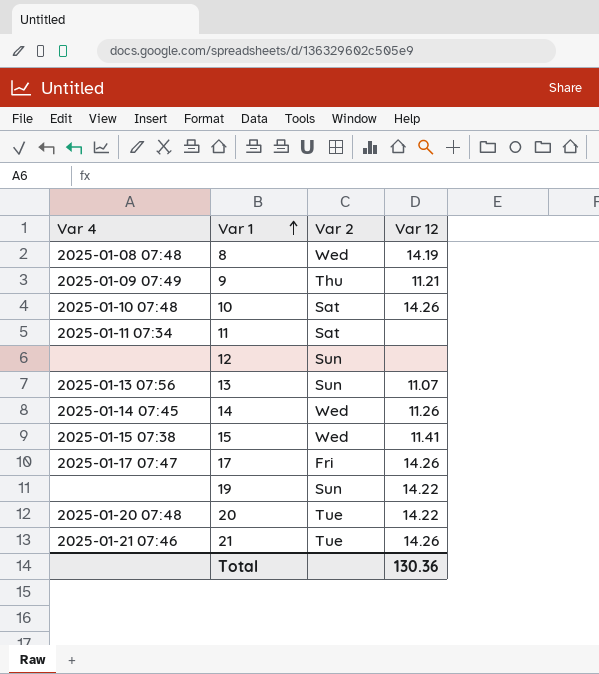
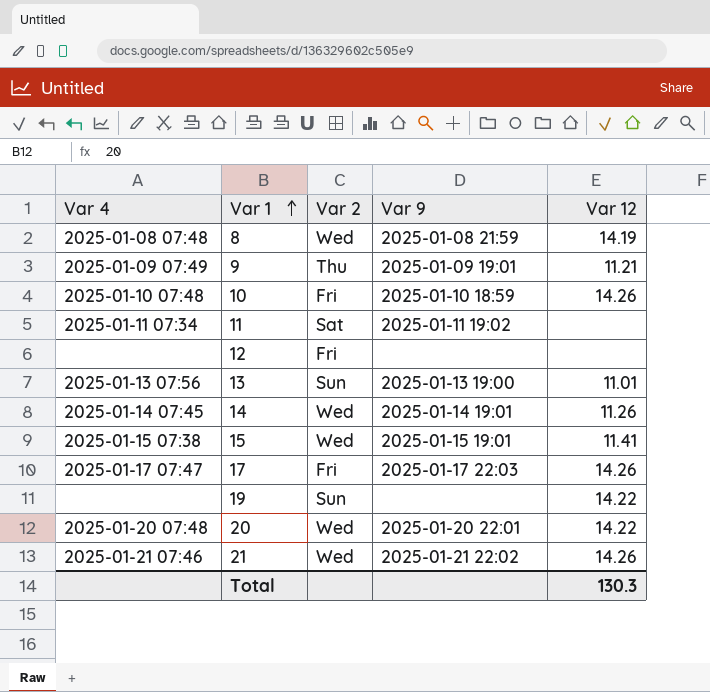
column Var 9 | position: none -> 4
10 | Var 2: Sat -> Fri
12 | Var 2: Sun -> Fri
13 | Var 12: 11.07 -> 11.01
20 | Var 2: Tue -> Wed
21 | Var 2: Tue -> Wed
Total | Var 12: 130.36 -> 130.3

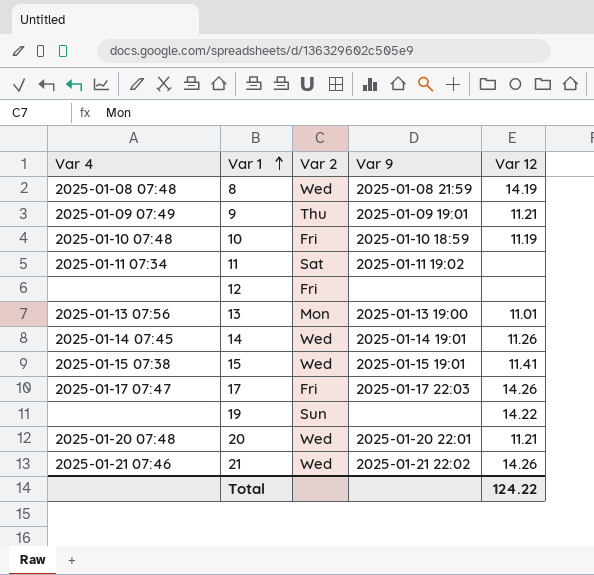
10 | Var 12: 14.26 -> 11.19
13 | Var 2: Sun -> Mon
20 | Var 12: 14.22 -> 11.21
Total | Var 12: 130.3 -> 124.22

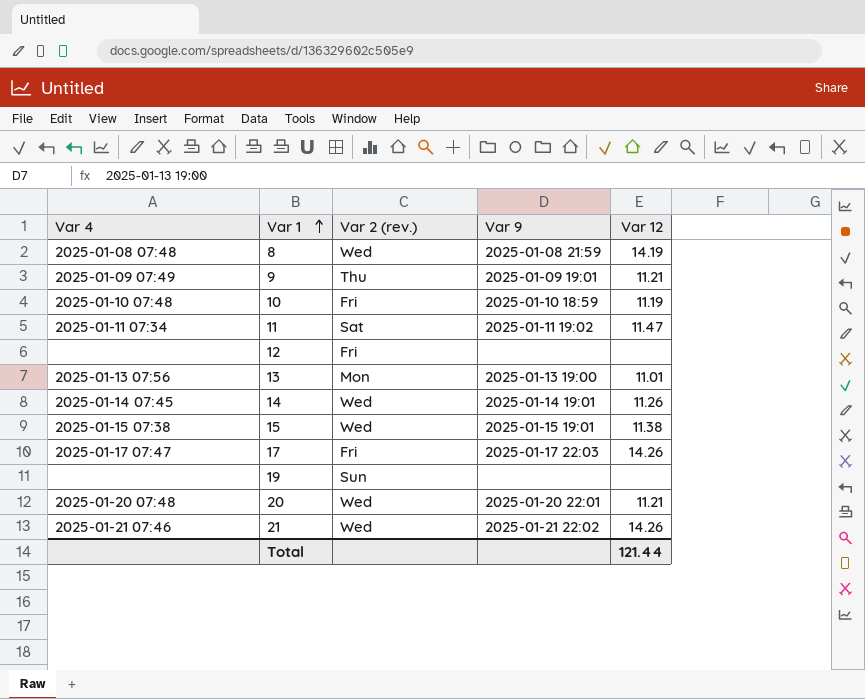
column name: Var 2 -> Var 2 (rev.)
11 | Var 12: none -> 11.47
15 | Var 12: 11.41 -> 11.38
19 | Var 12: 14.22 -> none
Total | Var 12: 124.22 -> 121.44

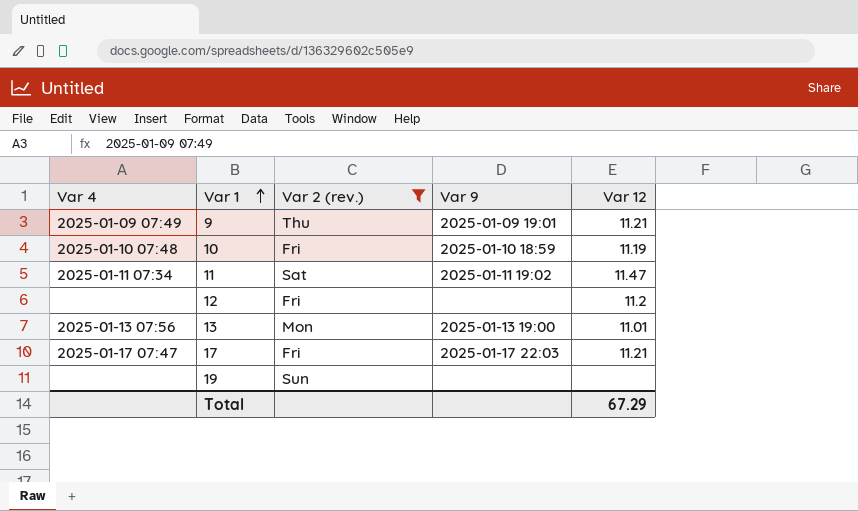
filter: none -> Var 2 (rev.) != Wed
12 | Var 12: none -> 11.2
17 | Var 12: 14.26 -> 11.21
Total | Var 12: 121.44 -> 67.29

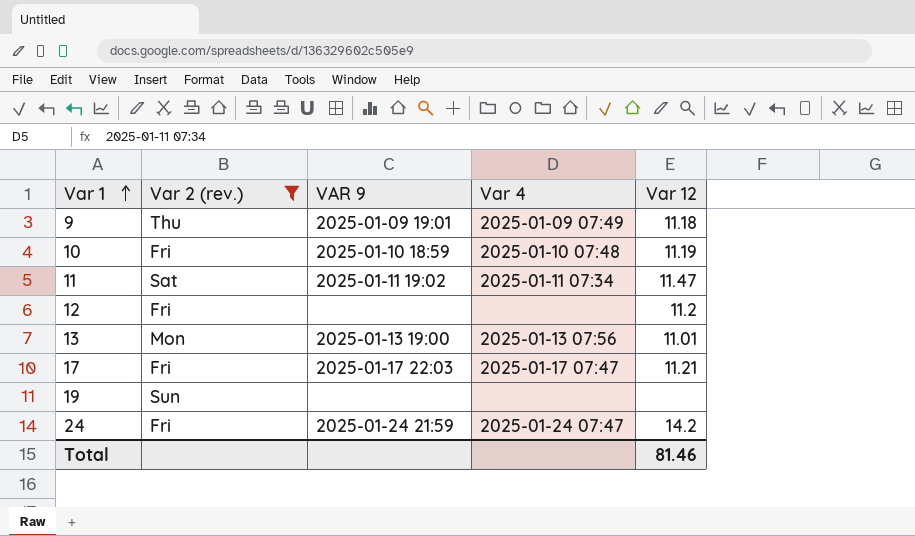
column name: Var 9 -> VAR 9
column Var 4 | position: 1 -> 4
9 | Var 12: 11.21 -> 11.18
row 24: none -> Fri | 2025-01-24 21:59 | 2025-01-24 07:47 | 14.2
Total | Var 12: 67.29 -> 81.46

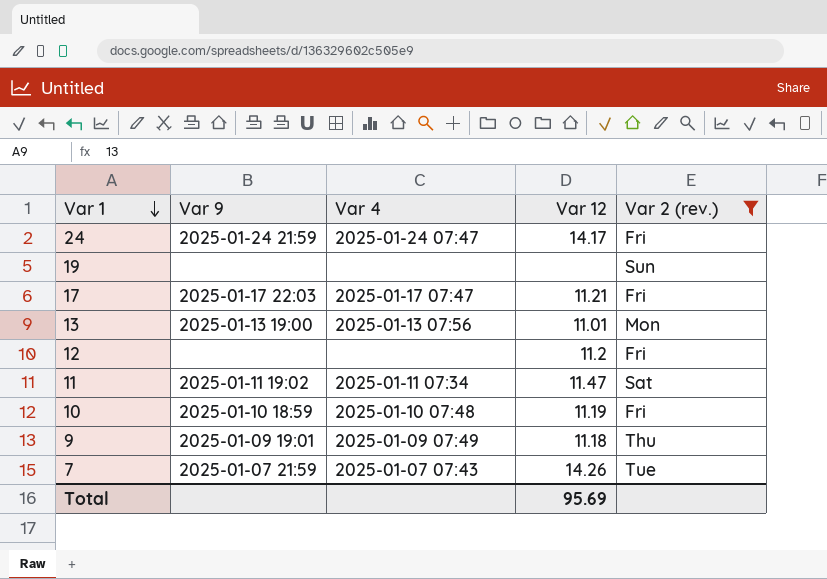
row order: Var 1 ascending -> Var 1 descending
column name: VAR 9 -> Var 9
column Var 2 (rev.) | position: 2 -> 5
24 | Var 12: 14.2 -> 14.17
row 7: none -> 2025-01-07 21:59 | 2025-01-07 07:43 | 14.26 | Tue
Total | Var 12: 81.46 -> 95.69

